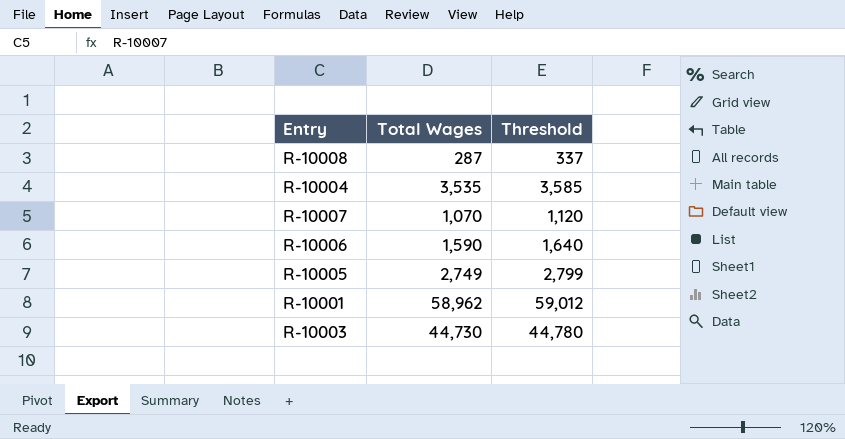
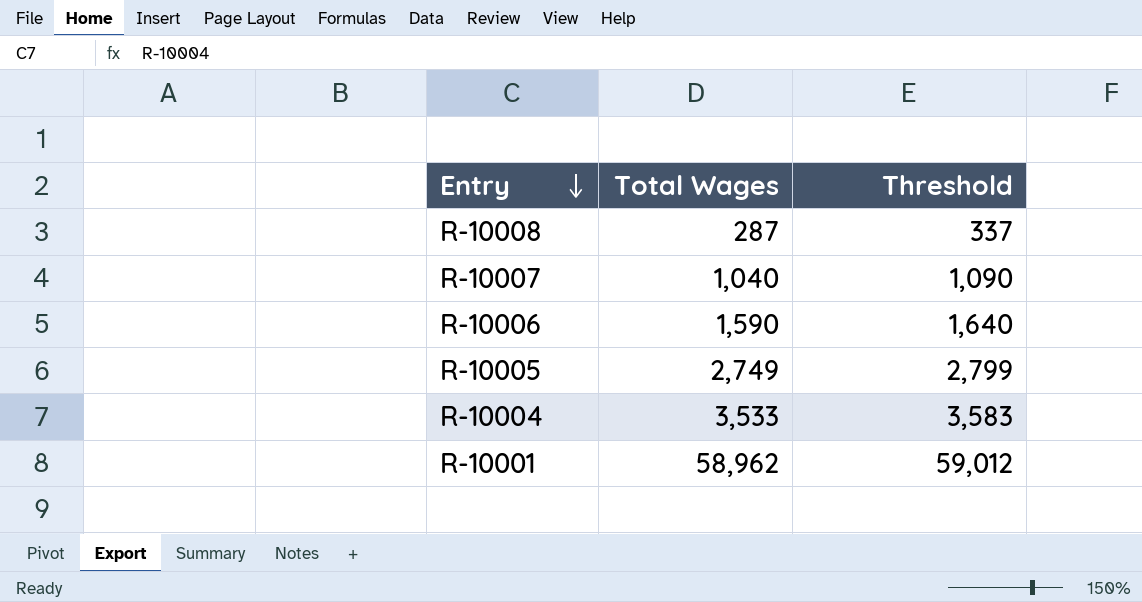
row order: none -> Entry descending
row R-10003: 44,730 | 44,780 -> none
R-10007 | Total Wages: 1,070 -> 1,040
R-10007 | Threshold: 1,120 -> 1,090
R-10004 | Total Wages: 3,535 -> 3,533
R-10004 | Threshold: 3,585 -> 3,583

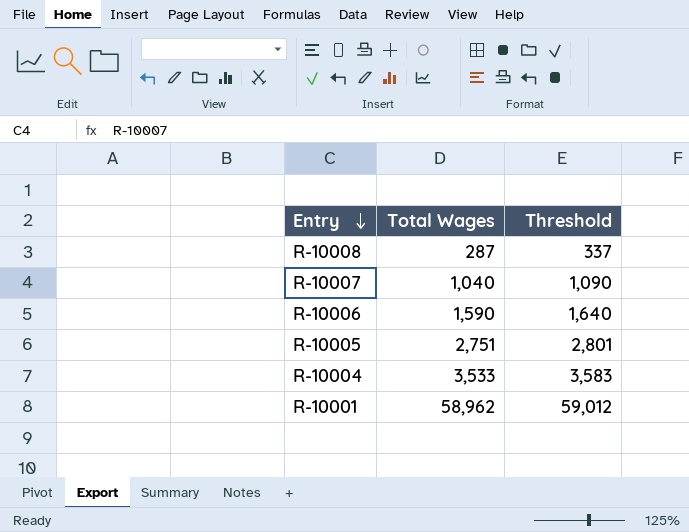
R-10005 | Total Wages: 2,749 -> 2,751
R-10005 | Threshold: 2,799 -> 2,801

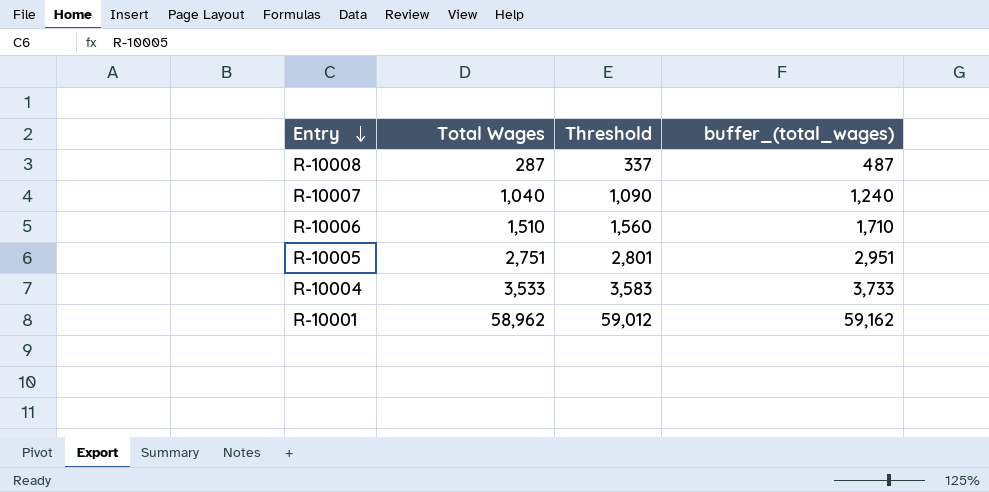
column buffer_(total_wages) | formula: none -> [Total Wages] + 200
R-10006 | Total Wages: 1,590 -> 1,510
R-10006 | Threshold: 1,640 -> 1,560

